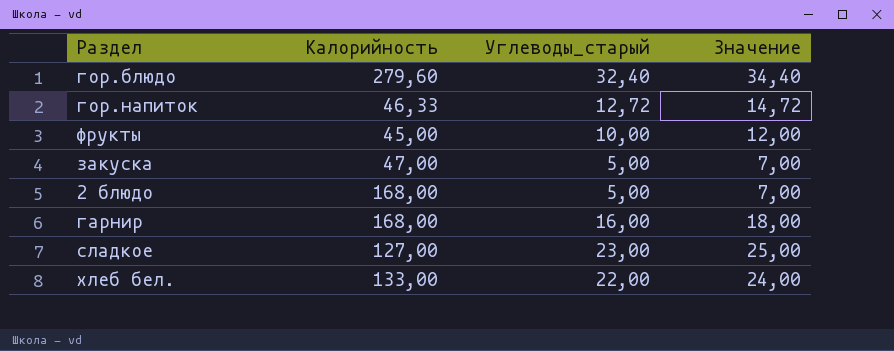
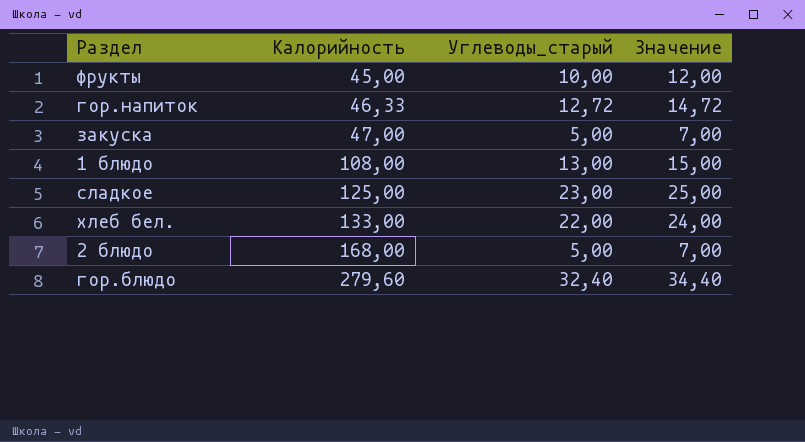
row order: none -> Калорийность ascending
row гарнир: 168,00 | 16,00 | 18,00 -> none
row 1 блюдо: none -> 108,00 | 13,00 | 15,00
сладкое | Калорийность: 127,00 -> 125,00

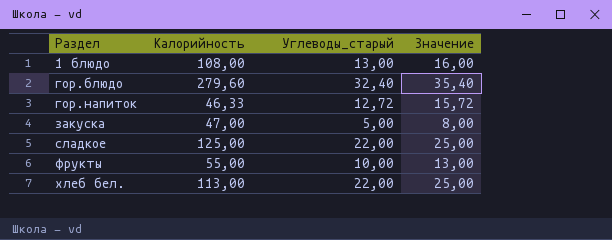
row order: Калорийность ascending -> Раздел ascending
column Значение | formula: [Углеводы_старый] + 2 -> [Углеводы_старый] + 3
row 2 блюдо: 168,00 | 5,00 | 7,00 -> none
сладкое | Углеводы_старый: 23,00 -> 22,00
фрукты | Калорийность: 45,00 -> 55,00
хлеб бел. | Калорийность: 133,00 -> 113,00

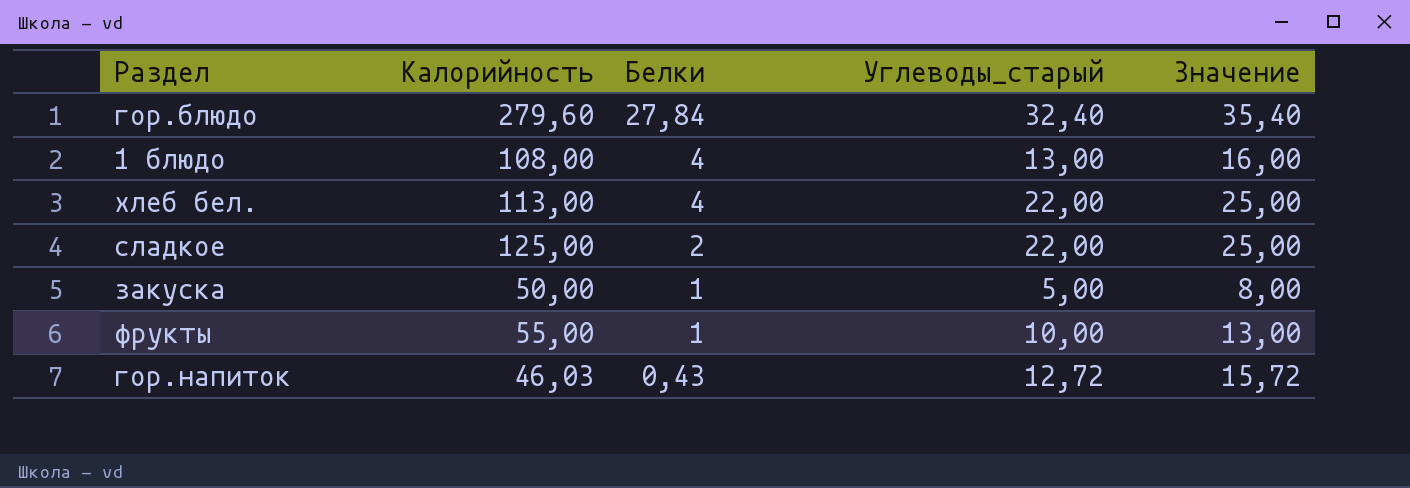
row order: Раздел ascending -> Белки descending
column Белки | position: none -> 3
закуска | Калорийность: 47,00 -> 50,00
гор.напиток | Калорийность: 46,33 -> 46,03

